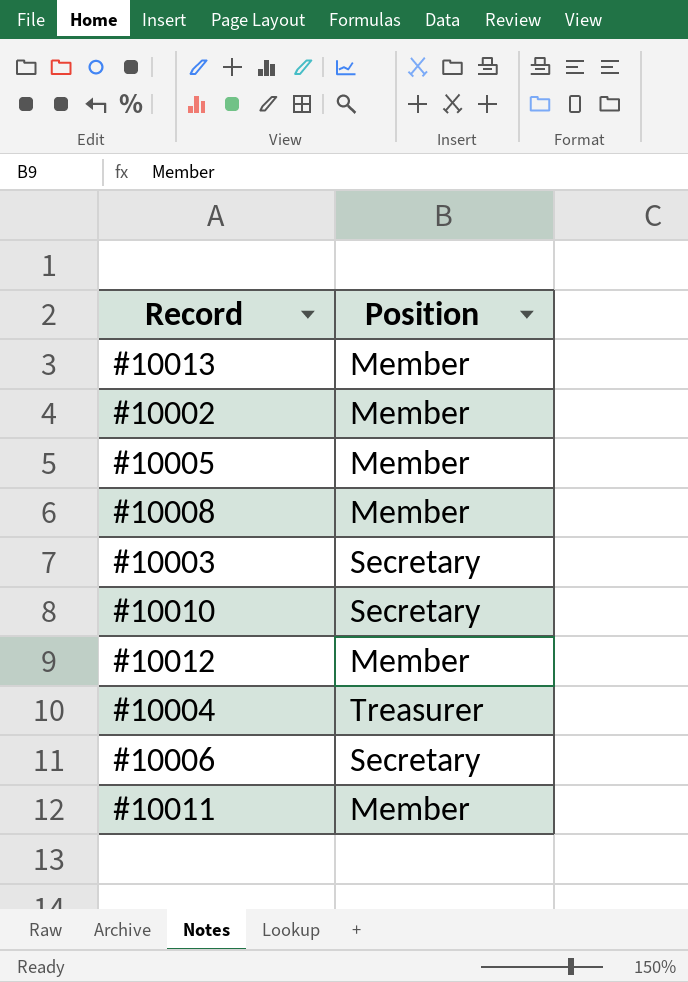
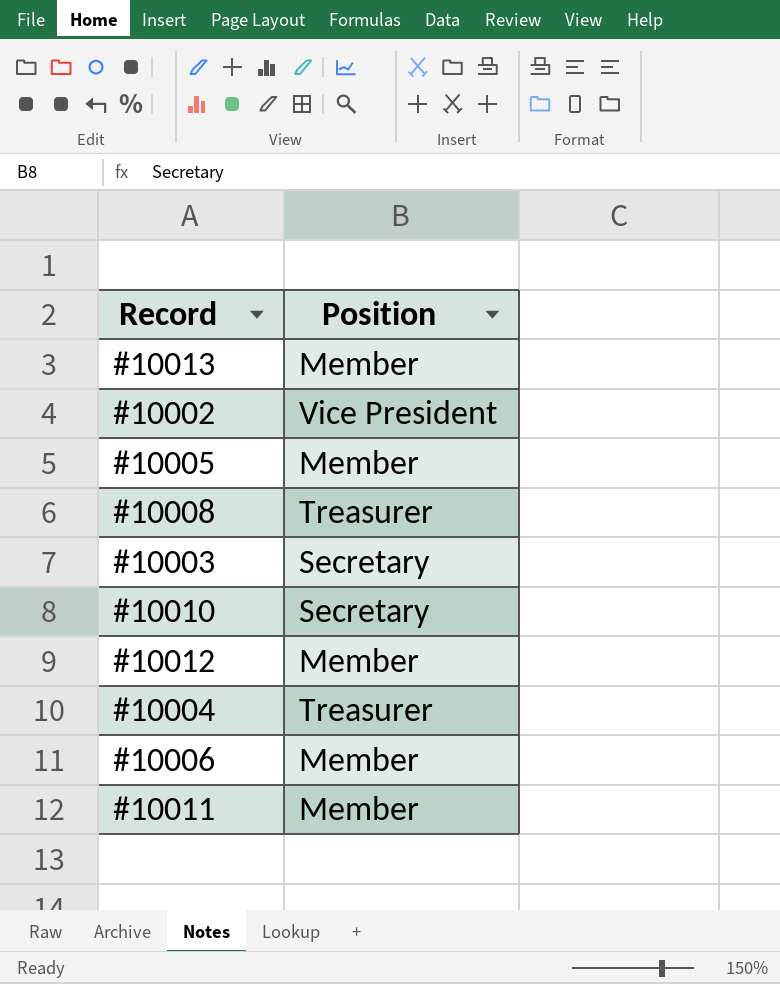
#10002 | Position: Member -> Vice President
#10008 | Position: Member -> Treasurer
#10006 | Position: Secretary -> Member

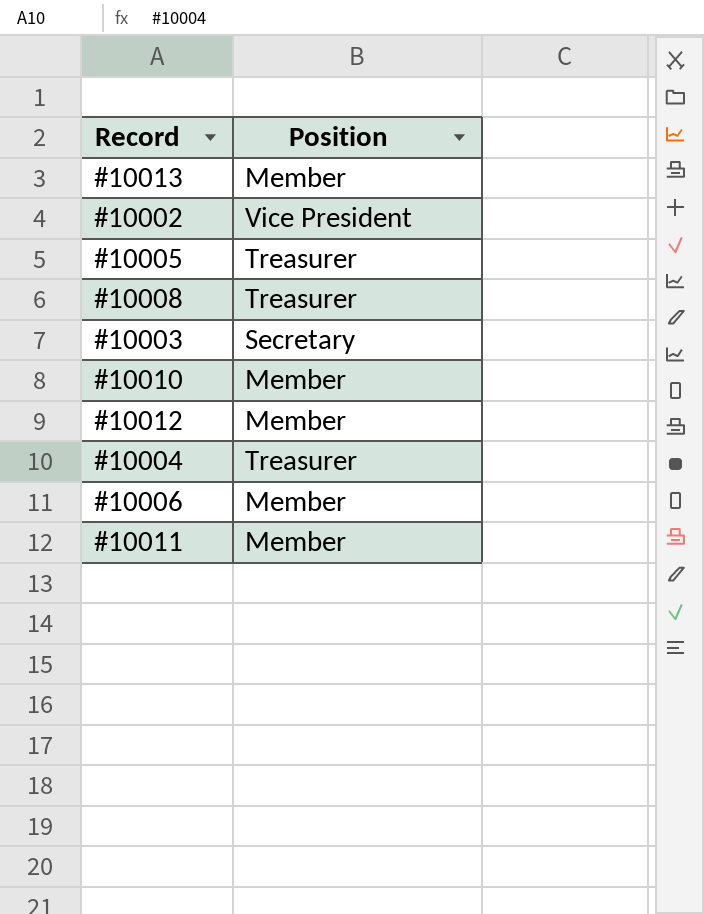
#10005 | Position: Member -> Treasurer
#10010 | Position: Secretary -> Member

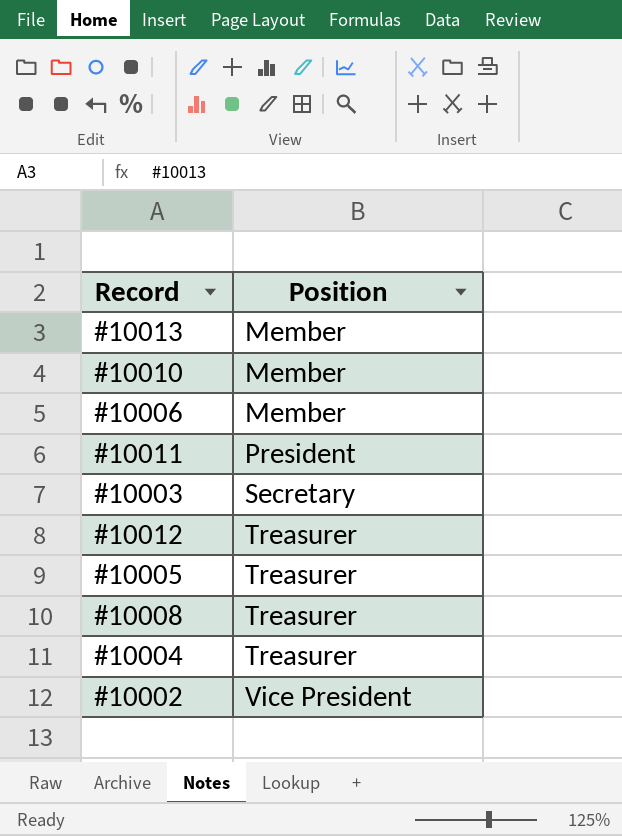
row order: none -> Position ascending
#10011 | Position: Member -> President
#10012 | Position: Member -> Treasurer

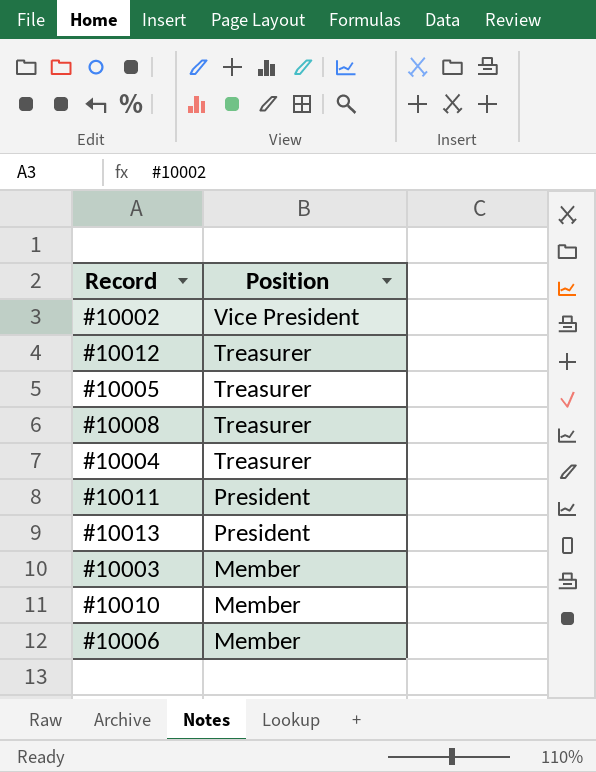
row order: Position ascending -> Position descending
#10013 | Position: Member -> President
#10003 | Position: Secretary -> Member

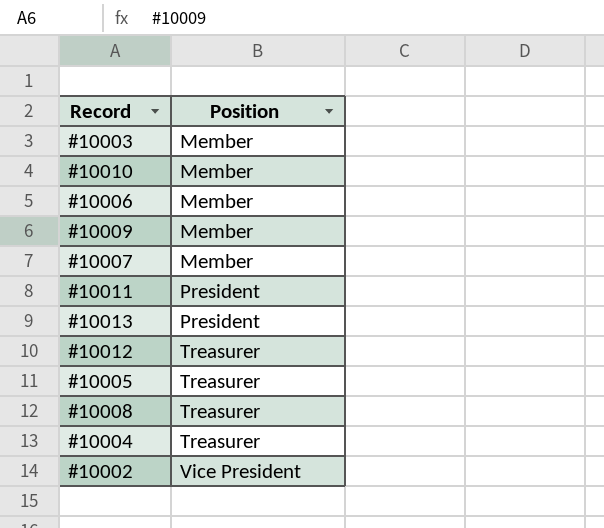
row order: Position descending -> Position ascending
row #10009: none -> Member
row #10007: none -> Member

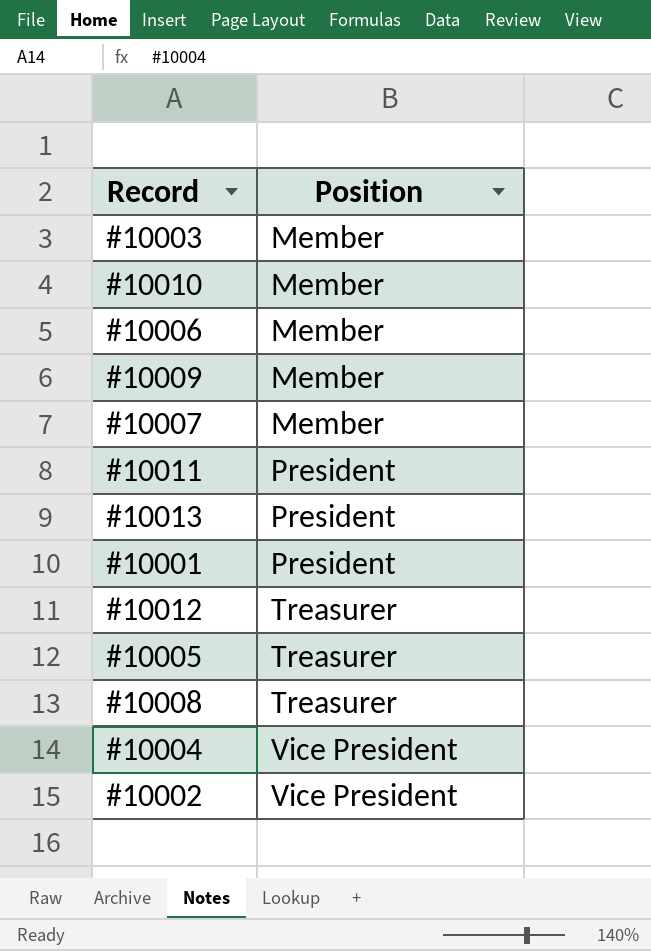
row #10001: none -> President
#10004 | Position: Treasurer -> Vice President

